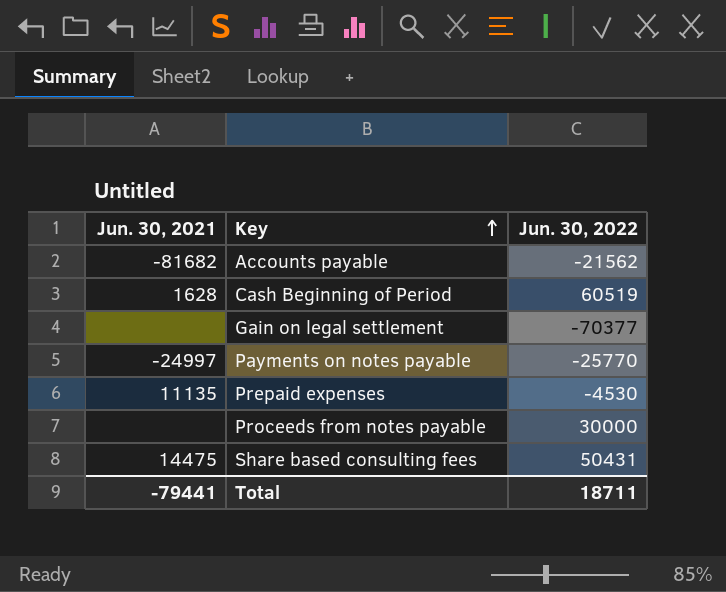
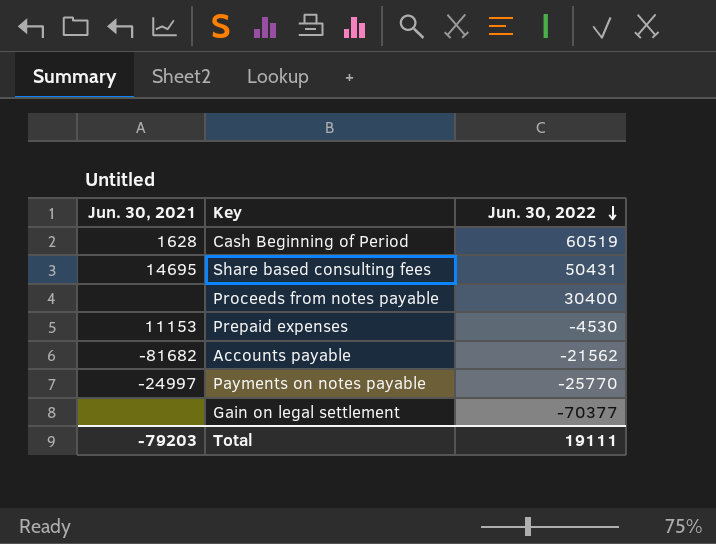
row order: Key ascending -> Jun. 30, 2022 descending
Share based consulting fees | Jun. 30, 2021: 14475 -> 14695
Proceeds from notes payable | Jun. 30, 2022: 30000 -> 30400
Prepaid expenses | Jun. 30, 2021: 11135 -> 11153
Total | Jun. 30, 2021: -79441 -> -79203
Total | Jun. 30, 2022: 18711 -> 19111

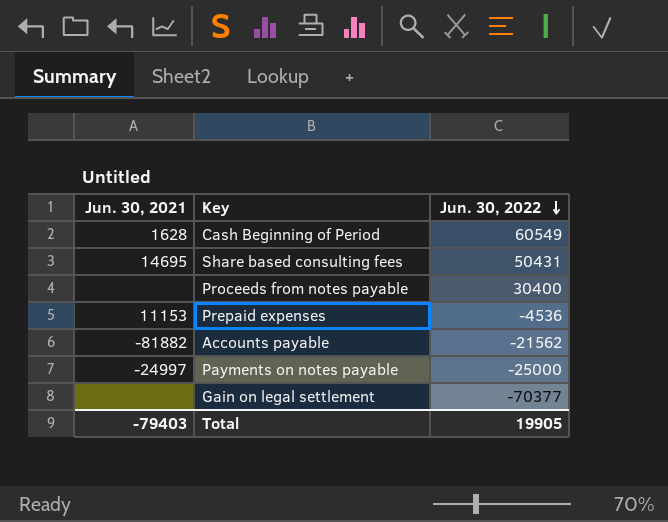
Cash Beginning of Period | Jun. 30, 2022: 60519 -> 60549
Prepaid expenses | Jun. 30, 2022: -4530 -> -4536
Accounts payable | Jun. 30, 2021: -81682 -> -81882
Payments on notes payable | Jun. 30, 2022: -25770 -> -25000
Total | Jun. 30, 2021: -79203 -> -79403
Total | Jun. 30, 2022: 19111 -> 19905

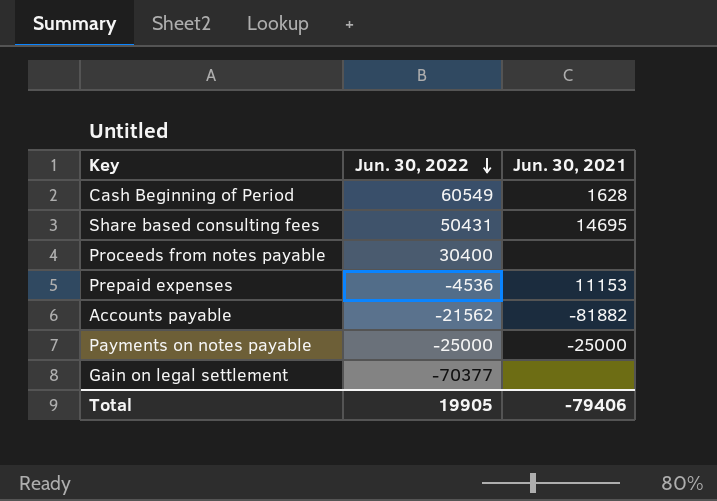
column Jun. 30, 2021 | position: 1 -> 3
Payments on notes payable | Jun. 30, 2021: -24997 -> -25000
Total | Jun. 30, 2021: -79403 -> -79406

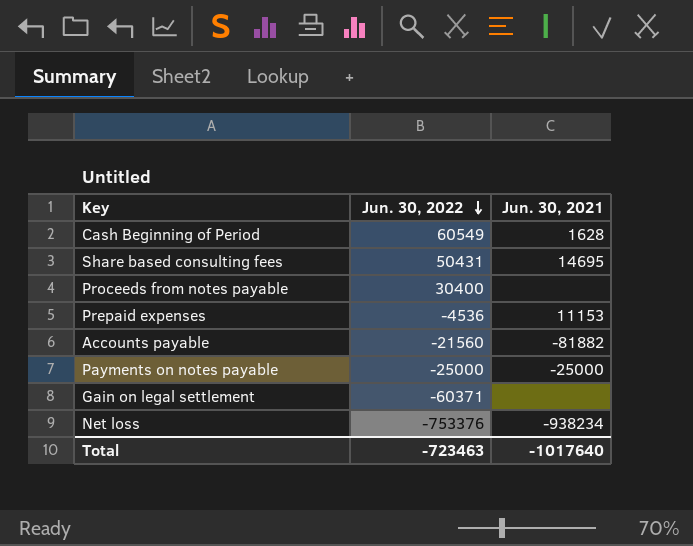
Accounts payable | Jun. 30, 2022: -21562 -> -21560
Gain on legal settlement | Jun. 30, 2022: -70377 -> -60371
row Net loss: none -> -753376 | -938234
Total | Jun. 30, 2022: 19905 -> -723463
Total | Jun. 30, 2021: -79406 -> -1017640

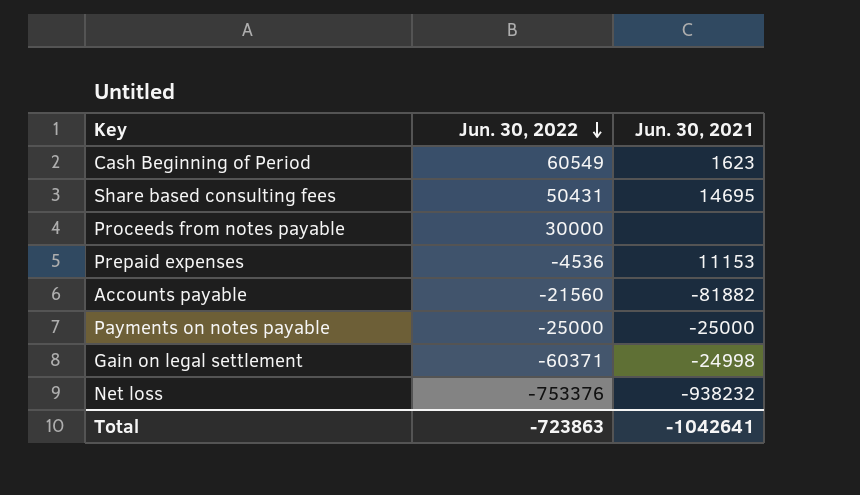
Cash Beginning of Period | Jun. 30, 2021: 1628 -> 1623
Proceeds from notes payable | Jun. 30, 2022: 30400 -> 30000
Gain on legal settlement | Jun. 30, 2021: none -> -24998
Net loss | Jun. 30, 2021: -938234 -> -938232
Total | Jun. 30, 2022: -723463 -> -723863
Total | Jun. 30, 2021: -1017640 -> -1042641

